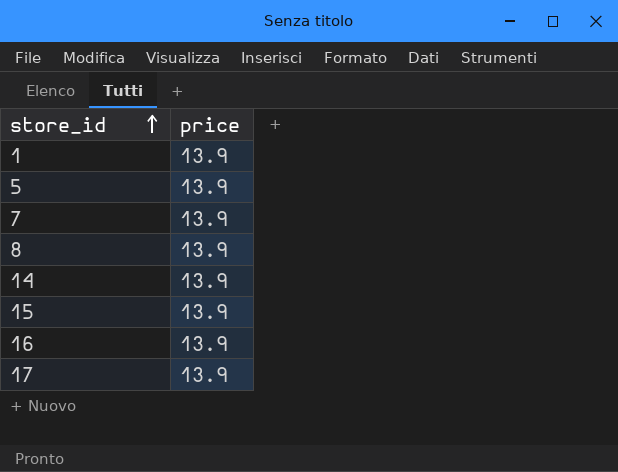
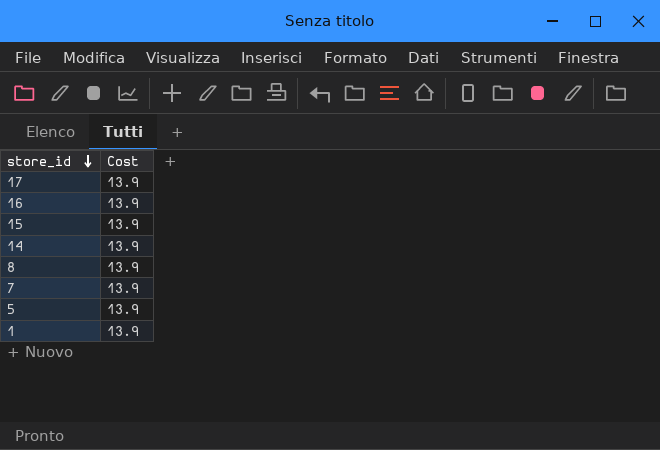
row order: store_id ascending -> store_id descending
column name: price -> Cost

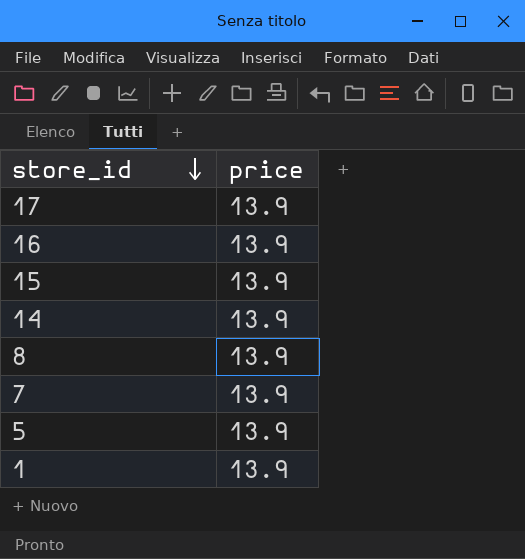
column name: Cost -> price

